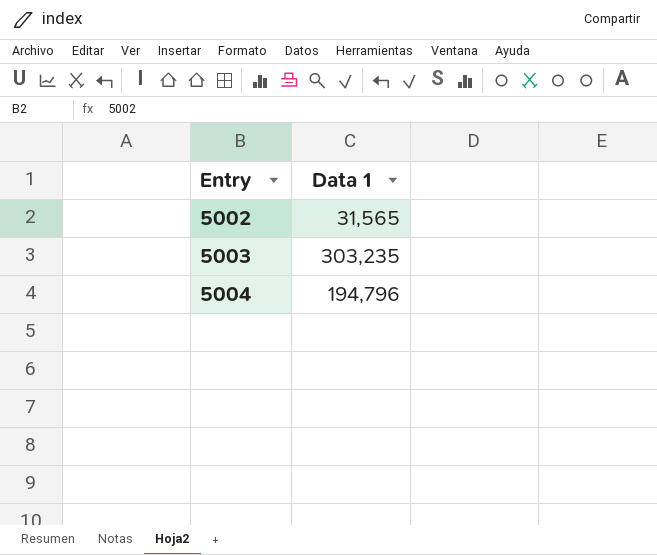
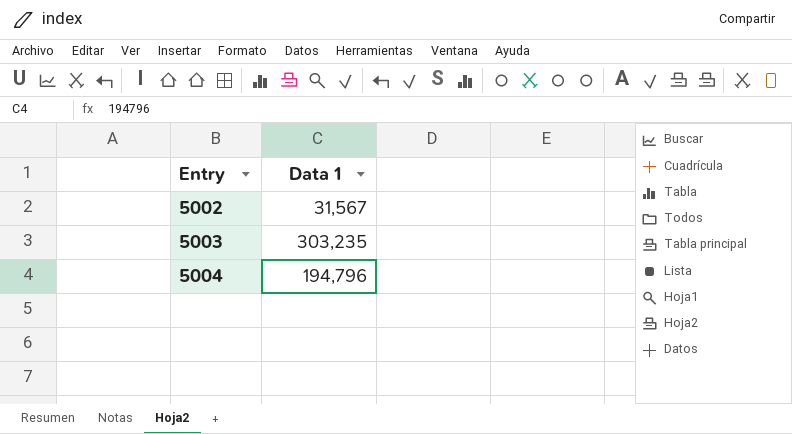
5002 | Data 1: 31,565 -> 31,567

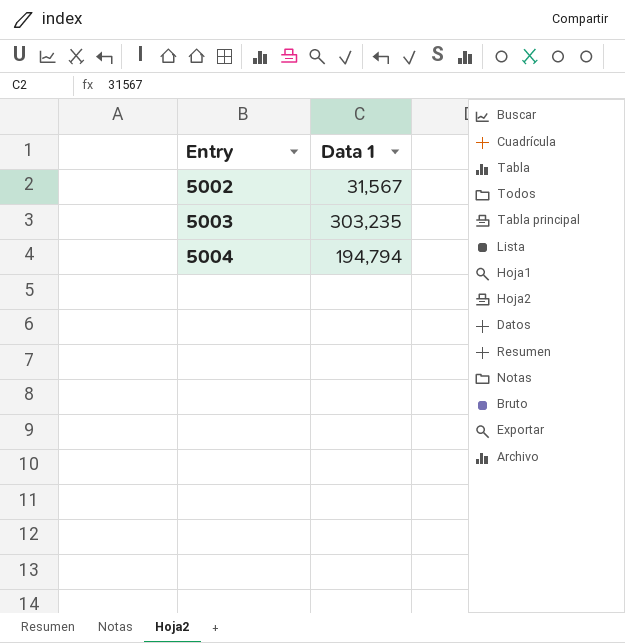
5004 | Data 1: 194,796 -> 194,794

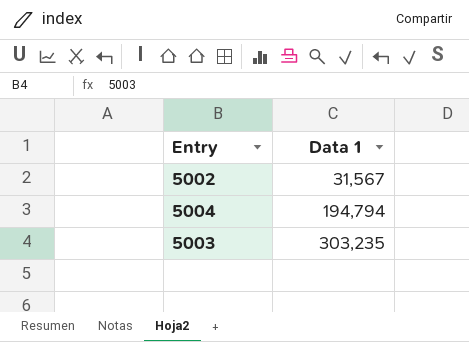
row order: Entry ascending -> Data 1 ascending

